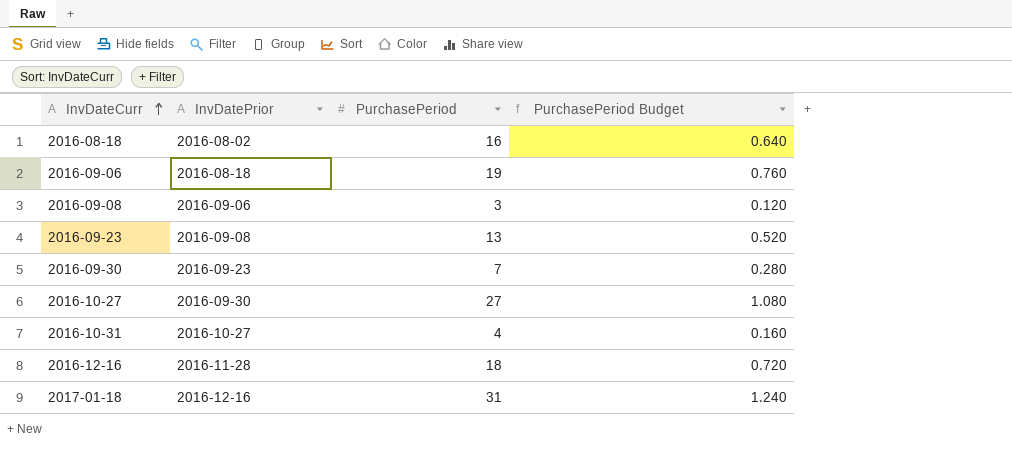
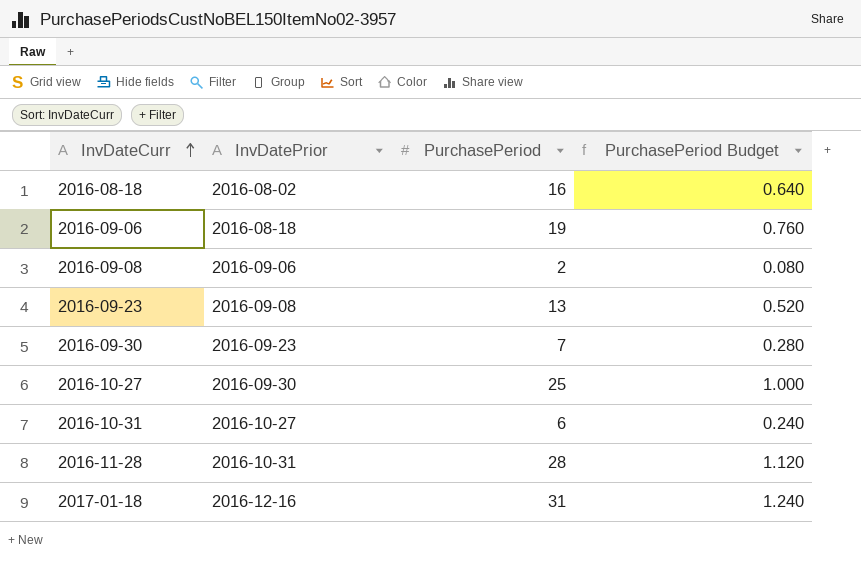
row 2016-12-16: 2016-11-28 | 18 | 0.720 -> none
2016-09-08 | PurchasePeriod: 3 -> 2
2016-09-08 | PurchasePeriod Budget: 0.120 -> 0.080
2016-10-27 | PurchasePeriod: 27 -> 25
2016-10-27 | PurchasePeriod Budget: 1.080 -> 1.000
2016-10-31 | PurchasePeriod: 4 -> 6
2016-10-31 | PurchasePeriod Budget: 0.160 -> 0.240
row 2016-11-28: none -> 2016-10-31 | 28 | 1.120

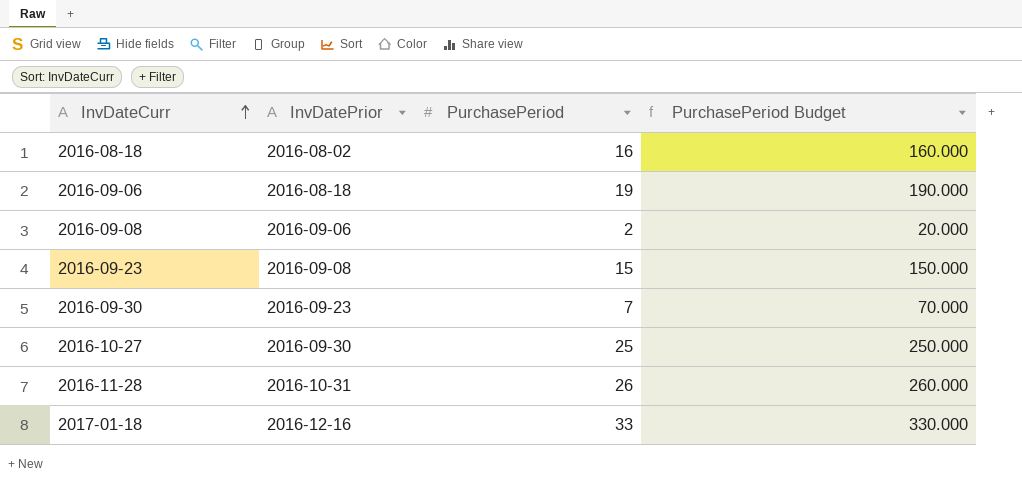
column PurchasePeriod Budget | formula: [PurchasePeriod] * 0.04 -> [PurchasePeriod] * 10
row 2016-10-31: 2016-10-27 | 6 | 0.240 -> none
2016-09-23 | PurchasePeriod: 13 -> 15
2016-11-28 | PurchasePeriod: 28 -> 26
2017-01-18 | PurchasePeriod: 31 -> 33

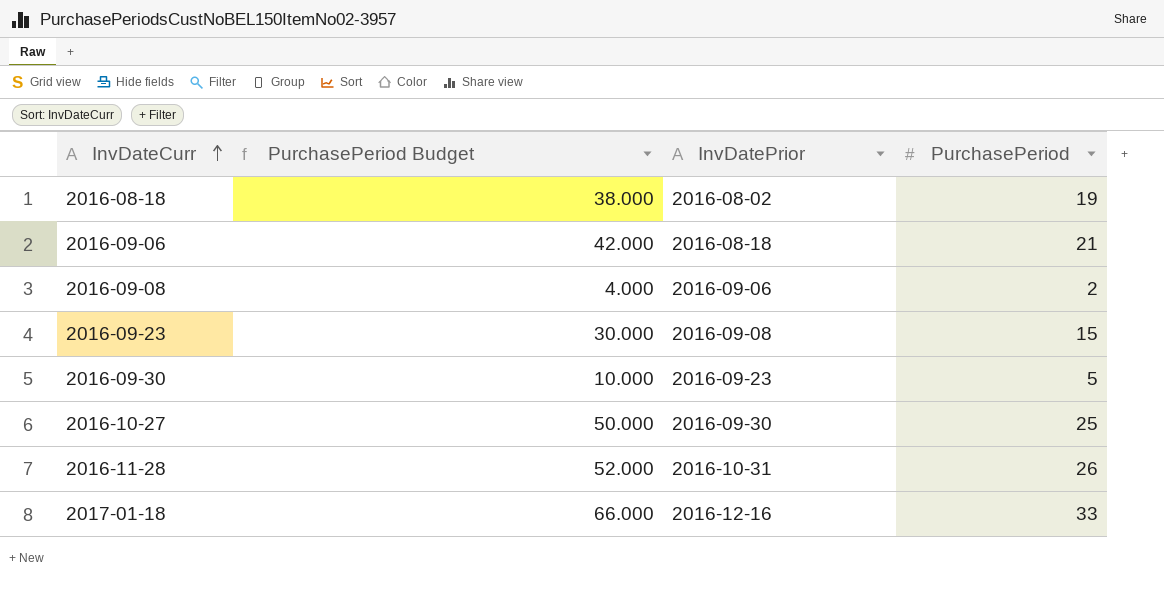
column PurchasePeriod Budget | formula: [PurchasePeriod] * 10 -> [PurchasePeriod] * 2
column PurchasePeriod Budget | position: 4 -> 2
2016-08-18 | PurchasePeriod: 16 -> 19
2016-09-06 | PurchasePeriod: 19 -> 21
2016-09-30 | PurchasePeriod: 7 -> 5

